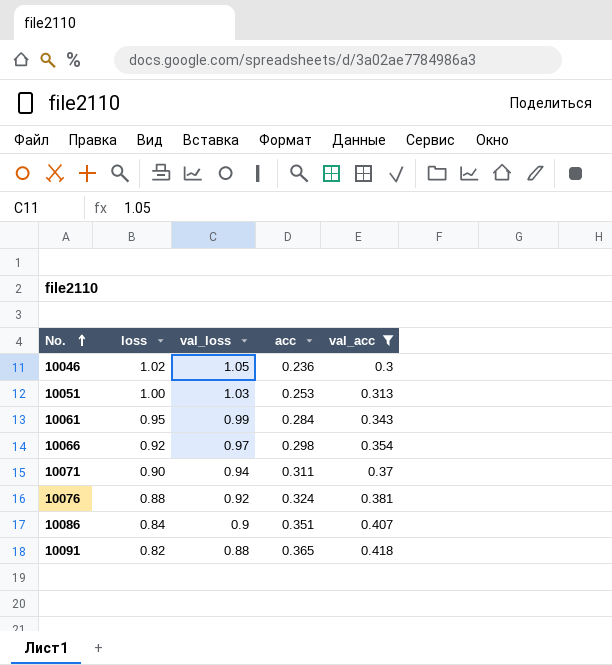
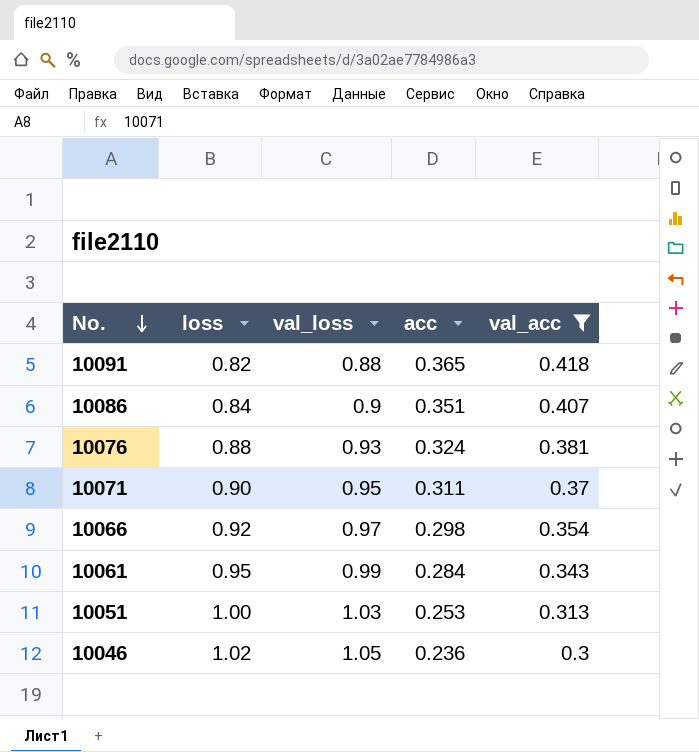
row order: No. ascending -> No. descending
10076 | val_loss: 0.92 -> 0.93
10071 | val_loss: 0.94 -> 0.95

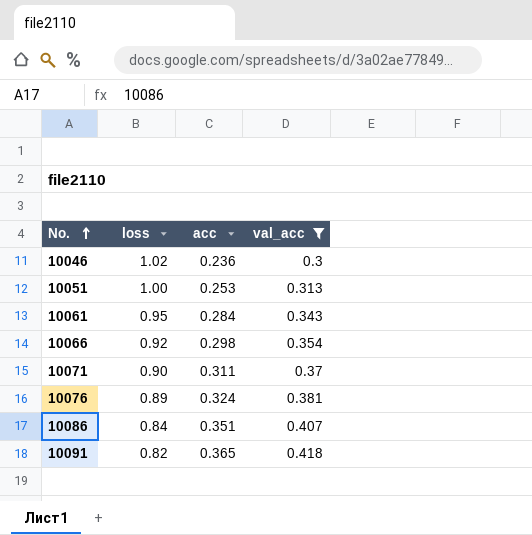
row order: No. descending -> No. ascending
column val_loss | position: 3 -> none
10076 | loss: 0.88 -> 0.89

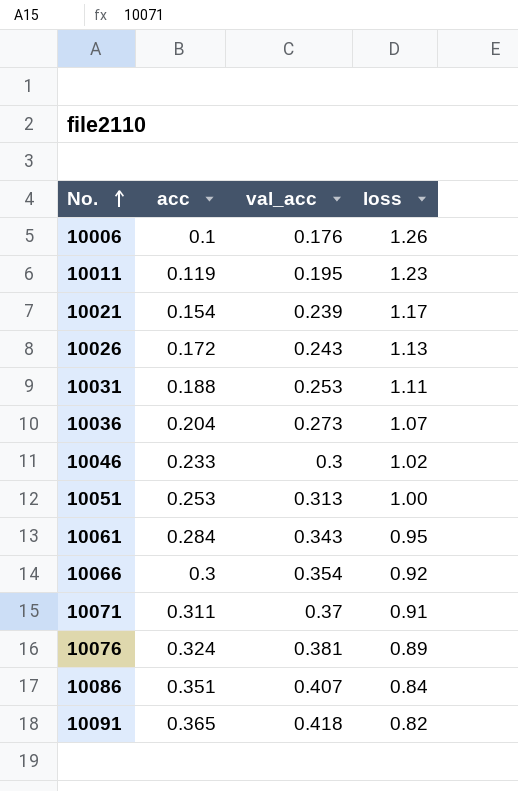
filter: val_acc >= 0.3 -> none
column loss | position: 2 -> 4
10046 | acc: 0.236 -> 0.233
10066 | acc: 0.298 -> 0.3
10071 | loss: 0.90 -> 0.91

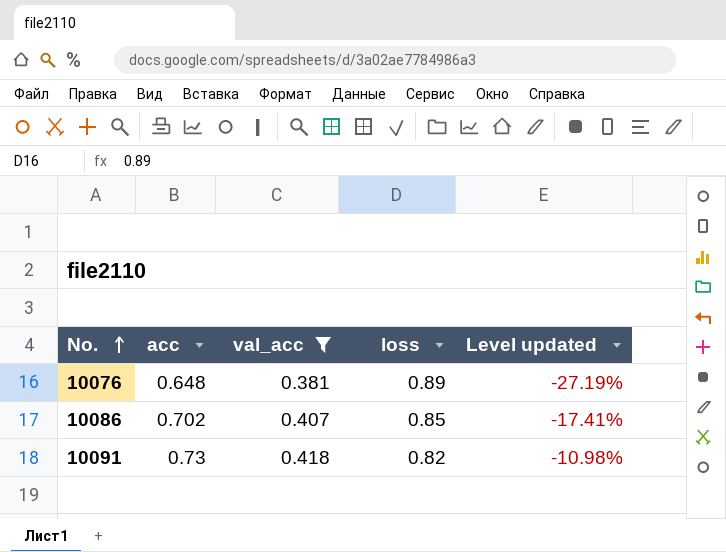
filter: none -> val_acc >= 0.381
column Level updated | formula: none -> ([acc] - [loss]) / [loss]
10076 | acc: 0.324 -> 0.648
10086 | acc: 0.351 -> 0.702
10086 | loss: 0.84 -> 0.85
10091 | acc: 0.365 -> 0.73

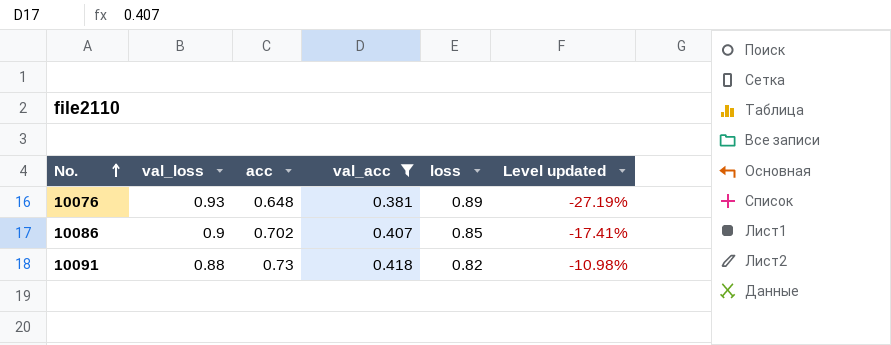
column val_loss | position: none -> 2

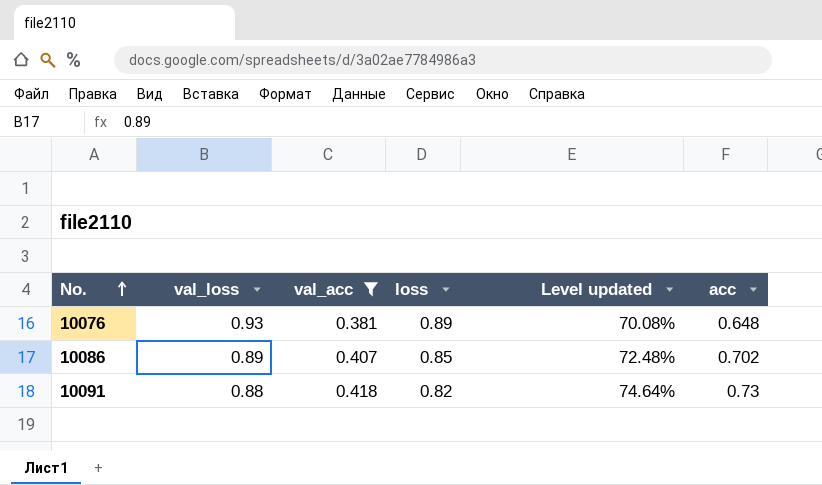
column Level updated | formula: ([acc] - [loss]) / [loss] -> ([acc] - [val_acc]) / [val_acc]
column acc | position: 3 -> 6
10086 | val_loss: 0.9 -> 0.89

